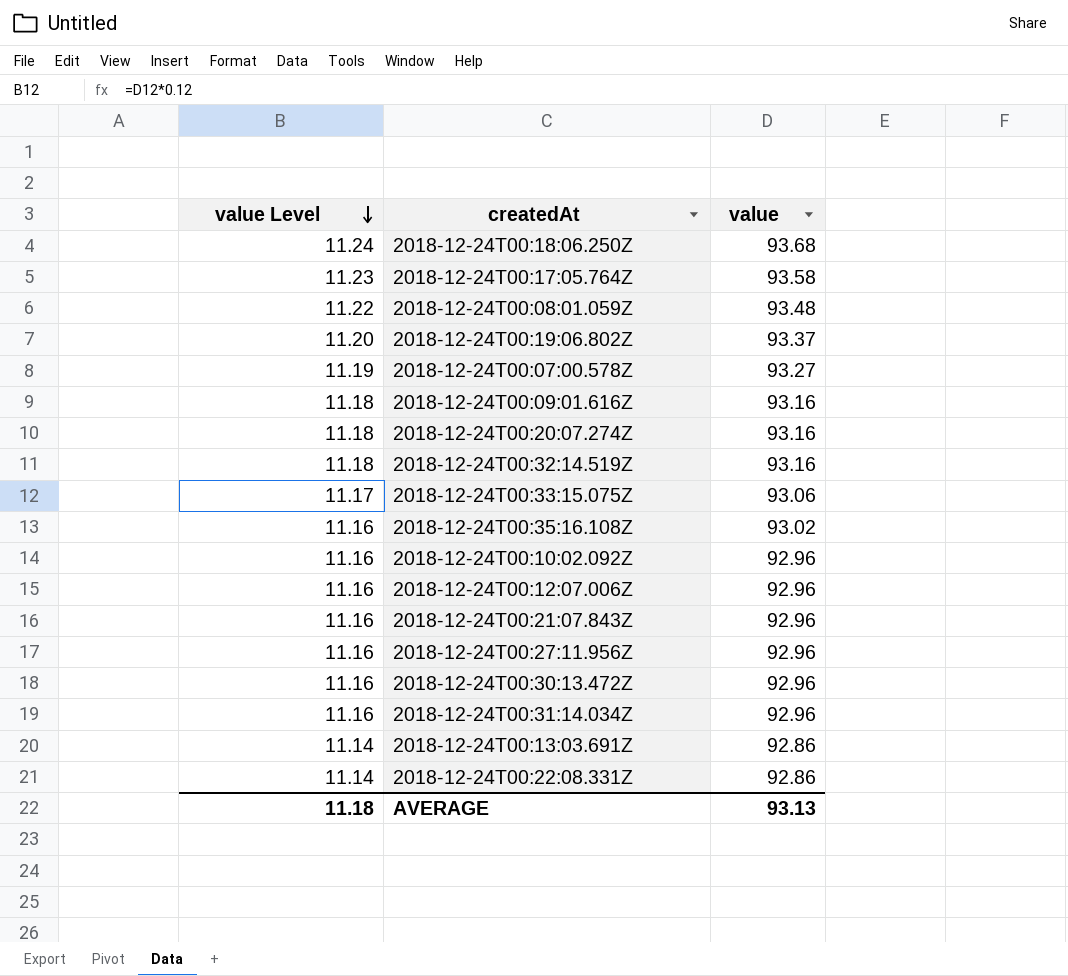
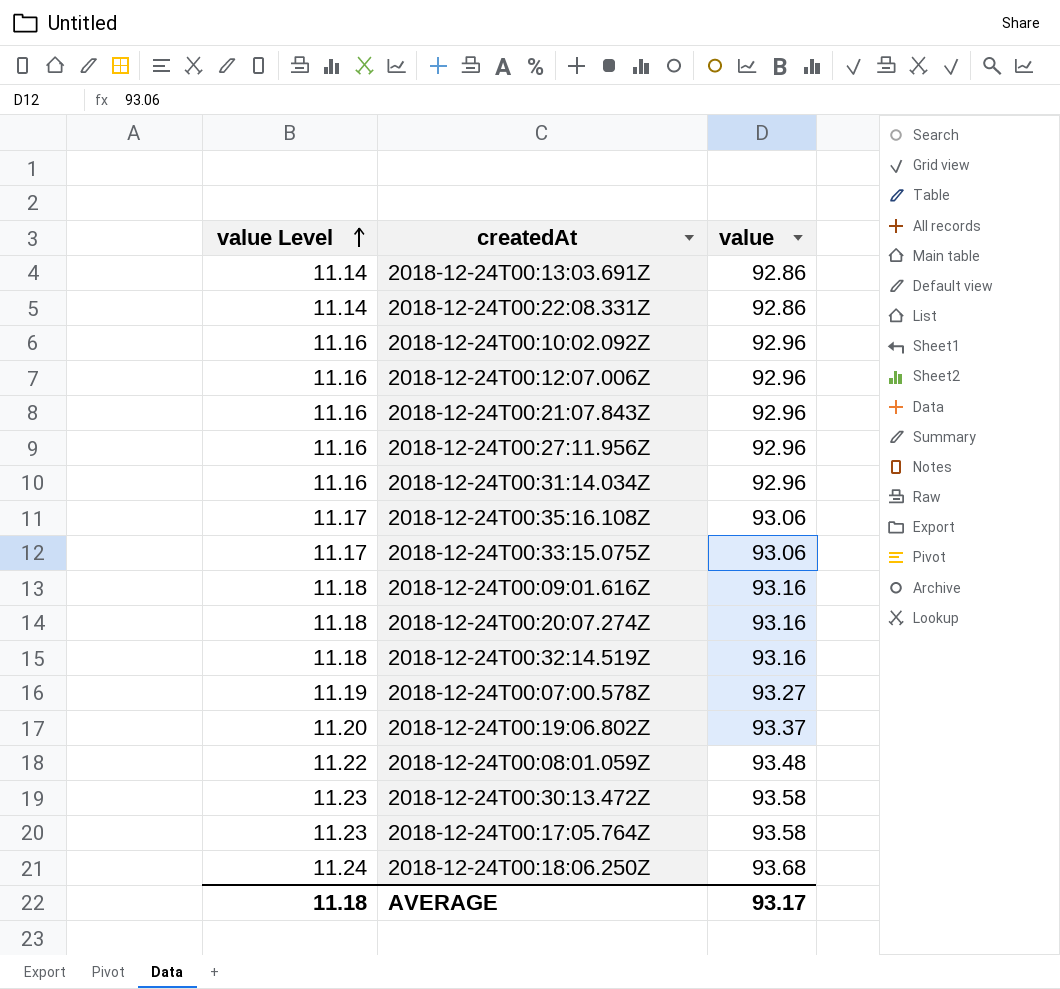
row order: value Level descending -> value Level ascending
2018-12-24T00:35:16.108Z | value Level: 11.16 -> 11.17
2018-12-24T00:35:16.108Z | value: 93.02 -> 93.06
2018-12-24T00:30:13.472Z | value Level: 11.16 -> 11.23
2018-12-24T00:30:13.472Z | value: 92.96 -> 93.58
AVERAGE | value: 93.13 -> 93.17

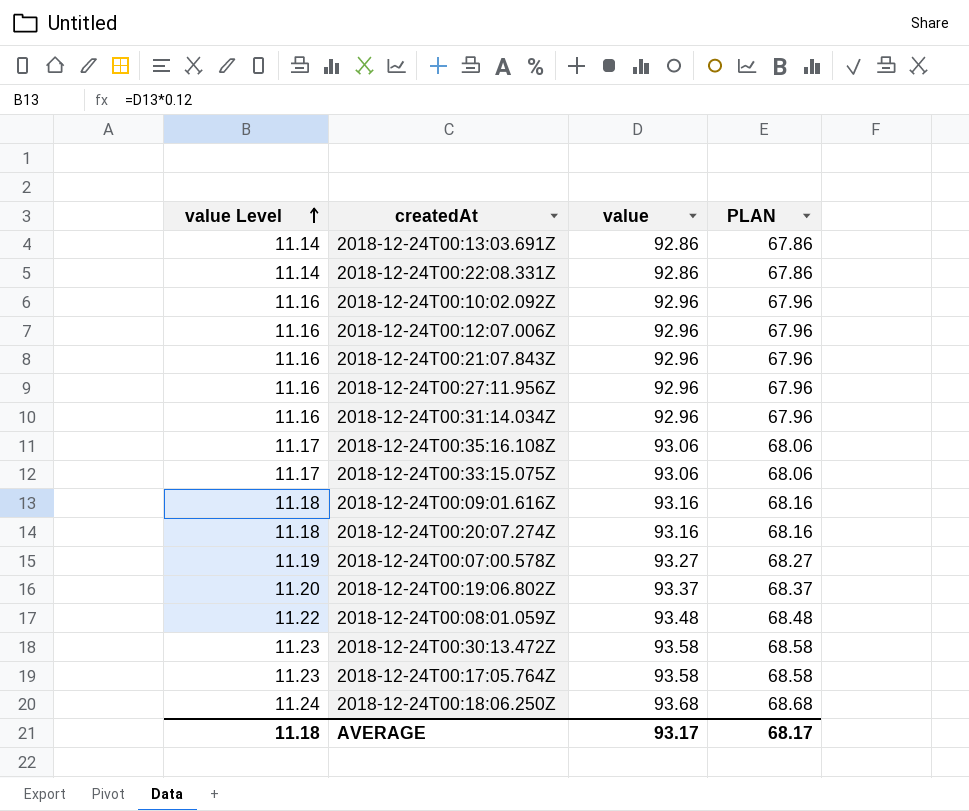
column PLAN | formula: none -> [value] - 25
row 2018-12-24T00:32:14.519Z: 11.18 | 93.16 -> none

